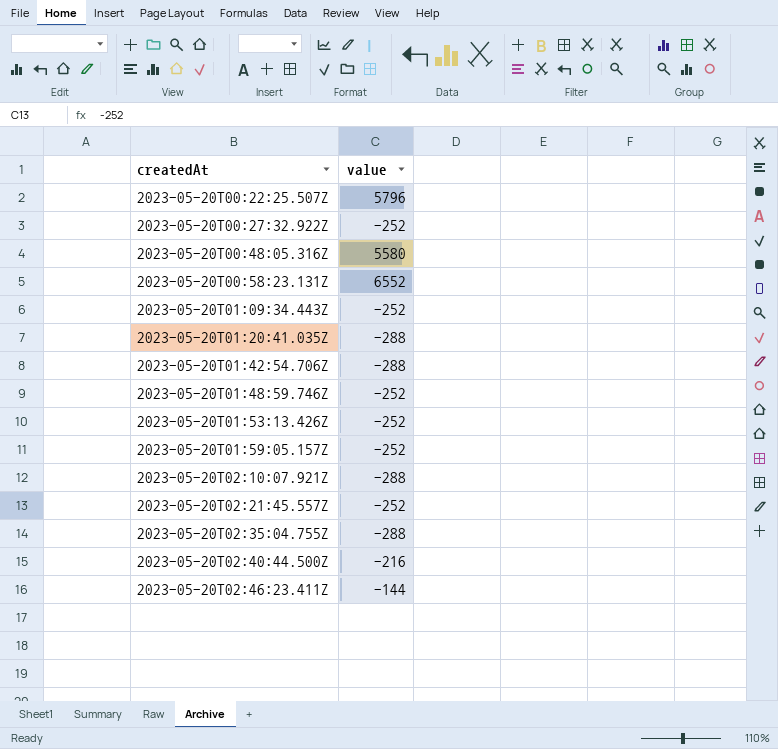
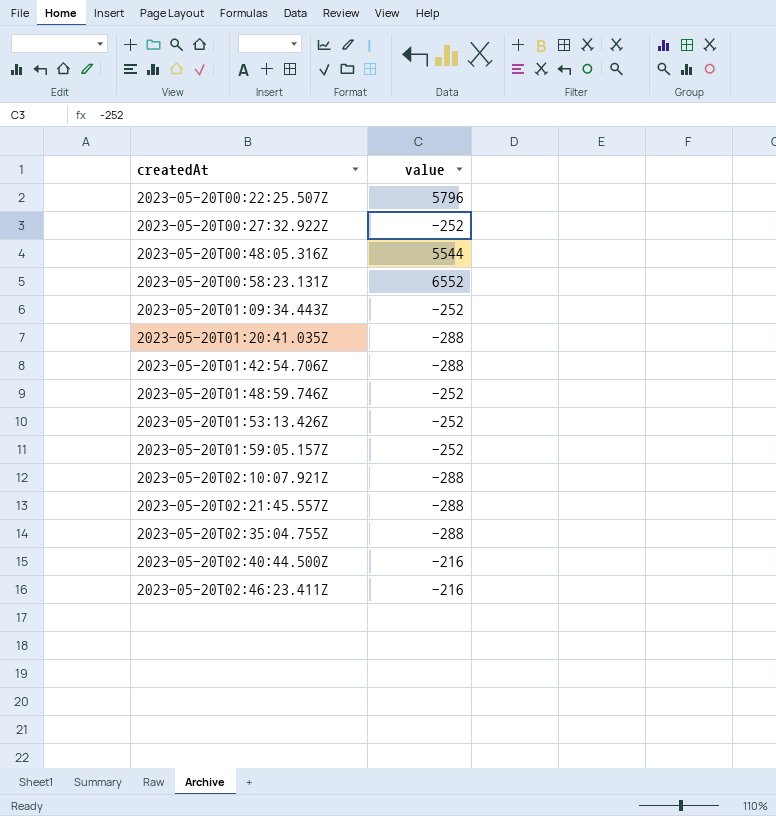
2023-05-20T00:48:05.316Z | value: 5580 -> 5544
2023-05-20T02:21:45.557Z | value: -252 -> -288
2023-05-20T02:46:23.411Z | value: -144 -> -216

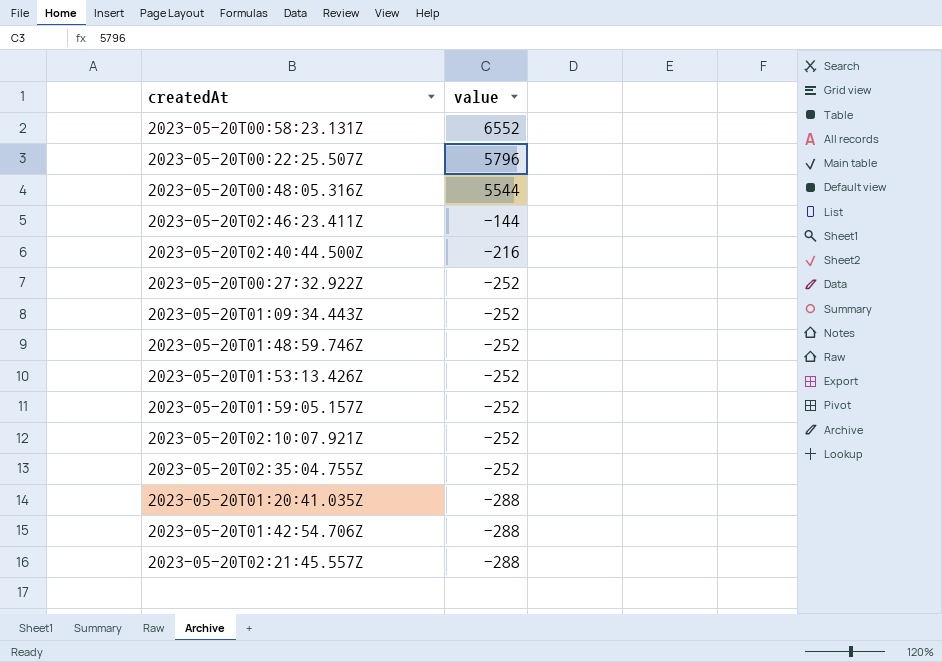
row order: createdAt ascending -> value descending
2023-05-20T02:46:23.411Z | value: -216 -> -144
2023-05-20T02:10:07.921Z | value: -288 -> -252
2023-05-20T02:35:04.755Z | value: -288 -> -252

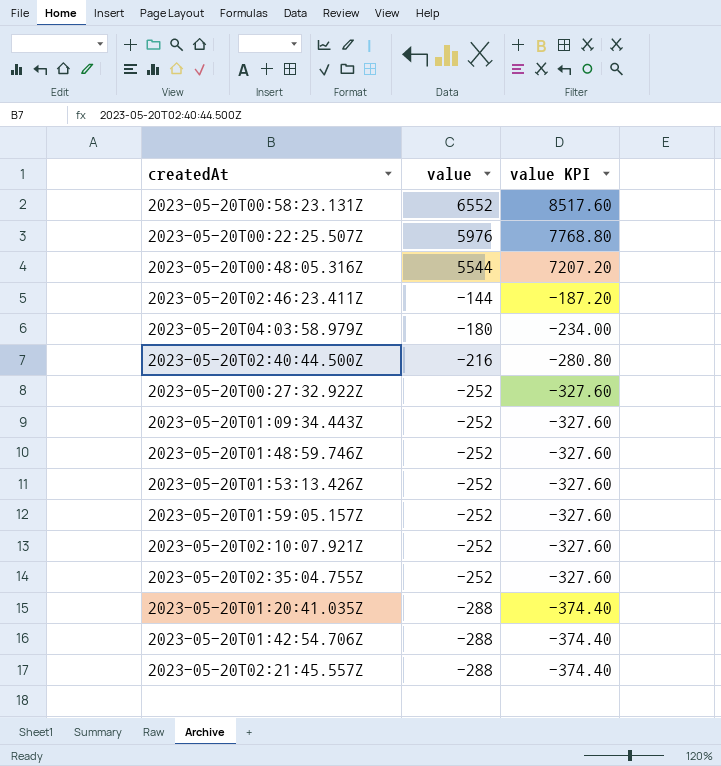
column value KPI | formula: none -> [value] * 1.3
2023-05-20T00:22:25.507Z | value: 5796 -> 5976
row 2023-05-20T04:03:58.979Z: none -> -180 | -234.00

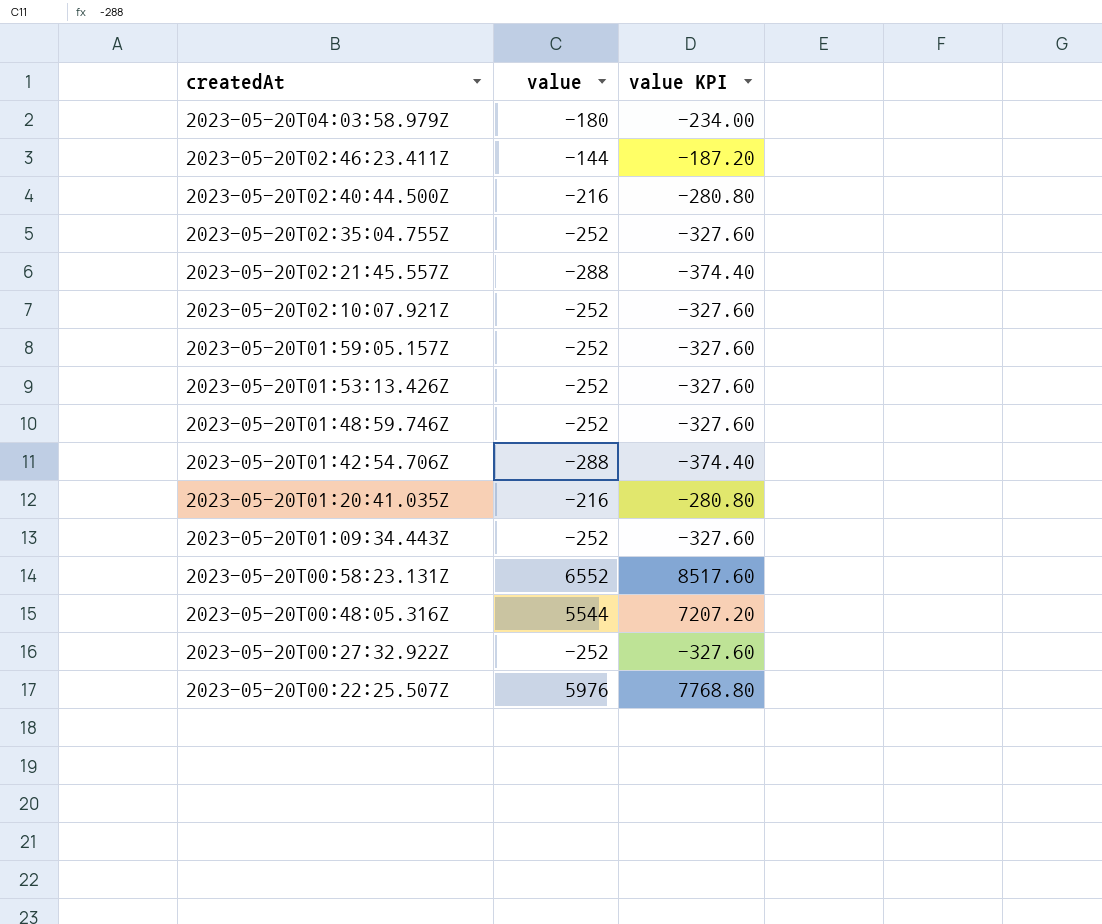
row order: value descending -> createdAt descending
2023-05-20T01:20:41.035Z | value: -288 -> -216
2023-05-20T01:20:41.035Z | value KPI: -374.40 -> -280.80

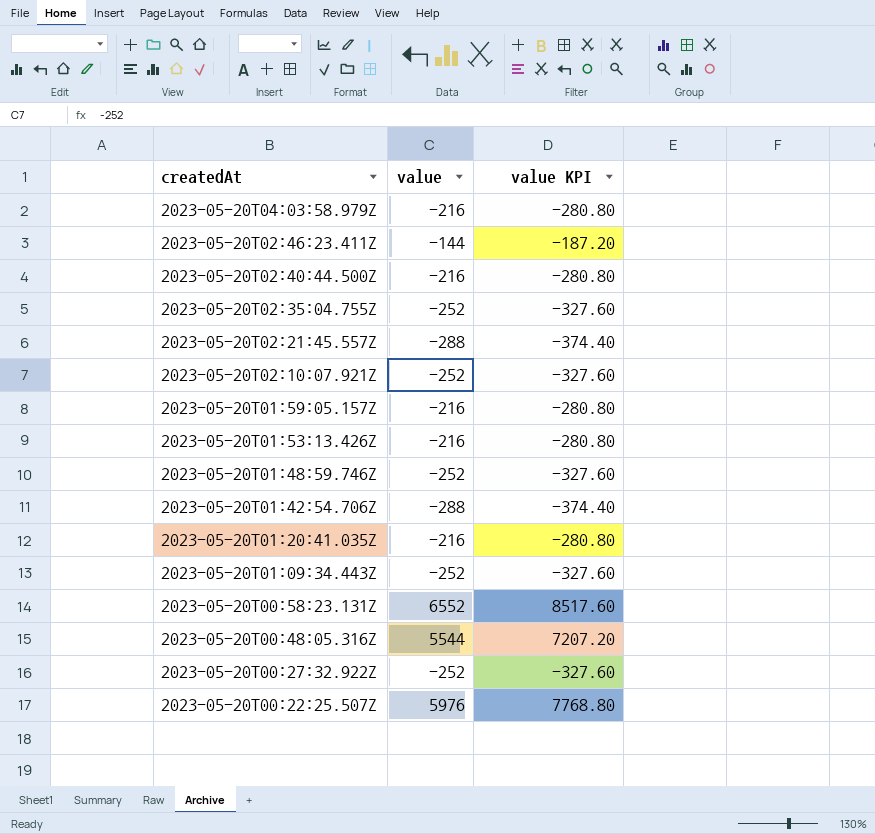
2023-05-20T04:03:58.979Z | value: -180 -> -216
2023-05-20T04:03:58.979Z | value KPI: -234.00 -> -280.80
2023-05-20T01:59:05.157Z | value: -252 -> -216
2023-05-20T01:59:05.157Z | value KPI: -327.60 -> -280.80
2023-05-20T01:53:13.426Z | value: -252 -> -216
2023-05-20T01:53:13.426Z | value KPI: -327.60 -> -280.80

